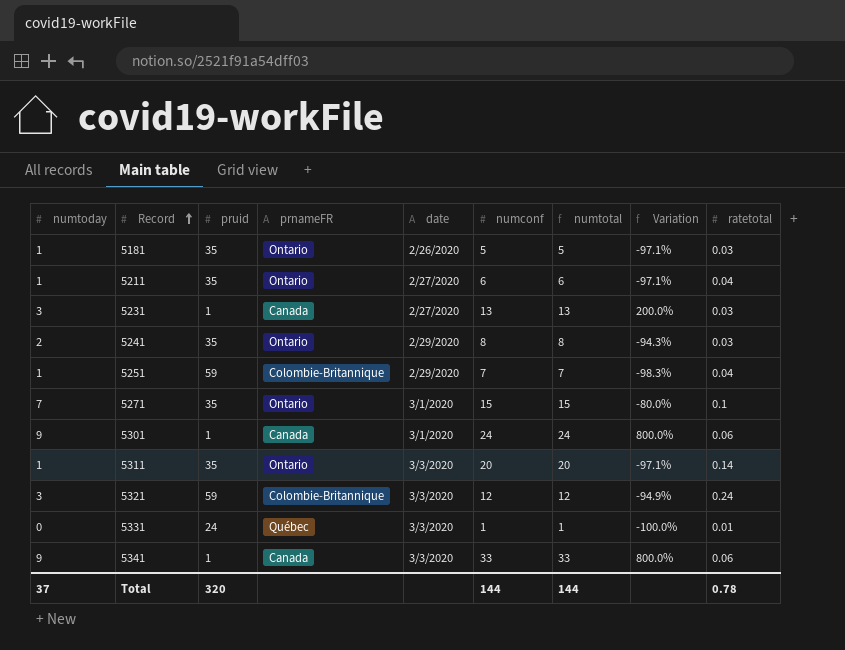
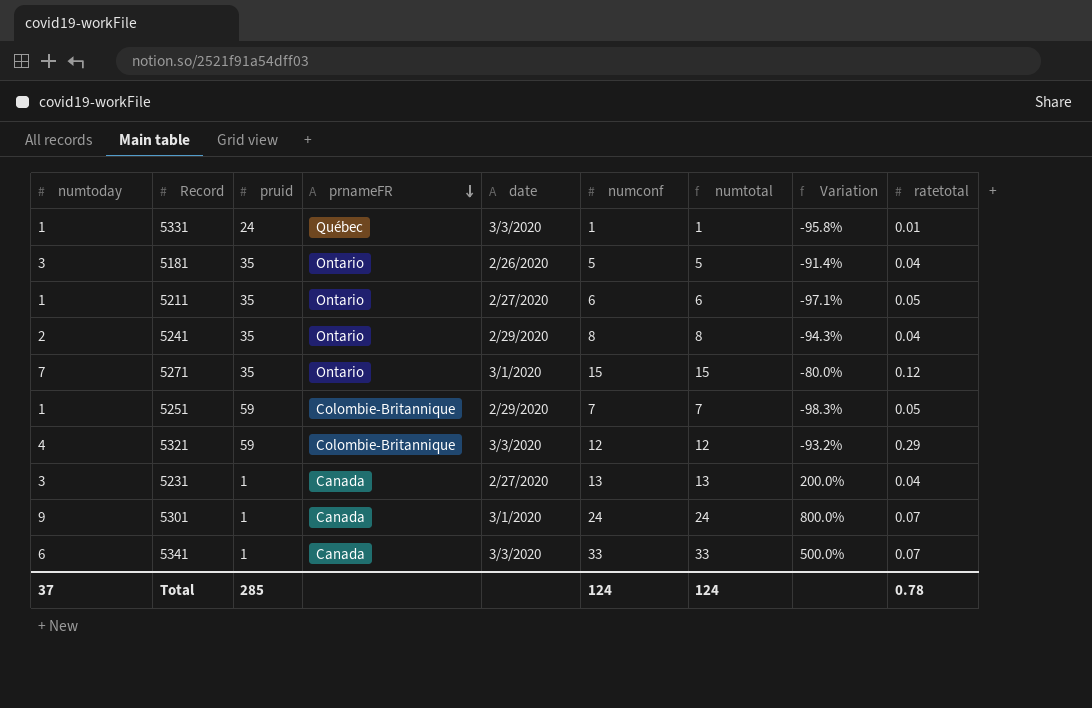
row order: Record ascending -> prnameFR descending
row 5311: 1 | 35 | Ontario | 3/3/2020 | 20 | 20 | -97.1% | 0.14 -> none
5331 | numtoday: 0 -> 1
5331 | Variation: -100.0% -> -95.8%
5181 | numtoday: 1 -> 3
5181 | Variation: -97.1% -> -91.4%
5181 | ratetotal: 0.03 -> 0.04
5211 | ratetotal: 0.04 -> 0.05
5241 | ratetotal: 0.03 -> 0.04
5271 | ratetotal: 0.1 -> 0.12
5251 | ratetotal: 0.04 -> 0.05
5321 | numtoday: 3 -> 4
5321 | Variation: -94.9% -> -93.2%
5321 | ratetotal: 0.24 -> 0.29
5231 | ratetotal: 0.03 -> 0.04
5301 | ratetotal: 0.06 -> 0.07
5341 | numtoday: 9 -> 6
5341 | Variation: 800.0% -> 500.0%
5341 | ratetotal: 0.06 -> 0.07
Total | pruid: 320 -> 285
Total | numconf: 144 -> 124
Total | numtotal: 144 -> 124

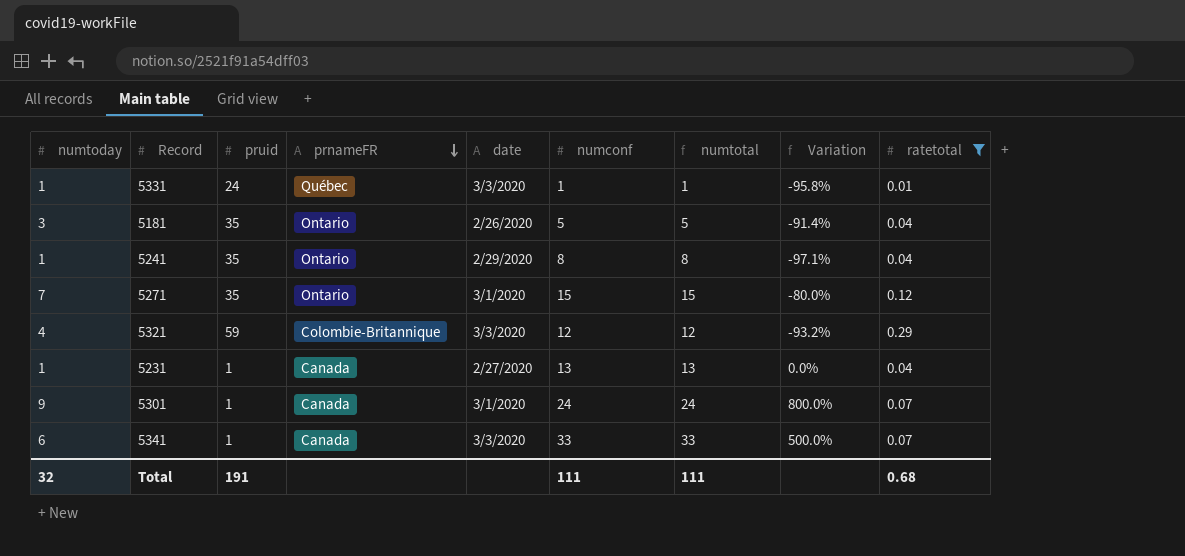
filter: none -> ratetotal != 0.05
5241 | numtoday: 2 -> 1
5241 | Variation: -94.3% -> -97.1%
5231 | numtoday: 3 -> 1
5231 | Variation: 200.0% -> 0.0%
Total | numtoday: 37 -> 32
Total | pruid: 285 -> 191
Total | numconf: 124 -> 111
Total | numtotal: 124 -> 111
Total | ratetotal: 0.78 -> 0.68

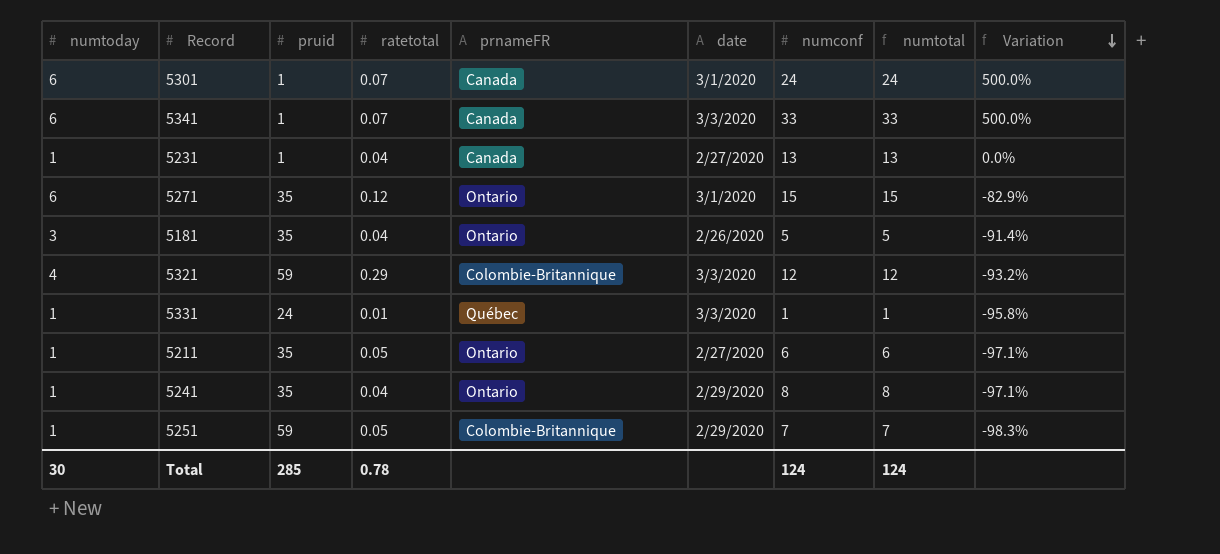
filter: ratetotal != 0.05 -> none
row order: prnameFR descending -> Variation descending
column ratetotal | position: 9 -> 4
5301 | numtoday: 9 -> 6
5301 | Variation: 800.0% -> 500.0%
5271 | numtoday: 7 -> 6
5271 | Variation: -80.0% -> -82.9%
Total | numtoday: 32 -> 30
Total | pruid: 191 -> 285
Total | ratetotal: 0.68 -> 0.78
Total | numconf: 111 -> 124
Total | numtotal: 111 -> 124

